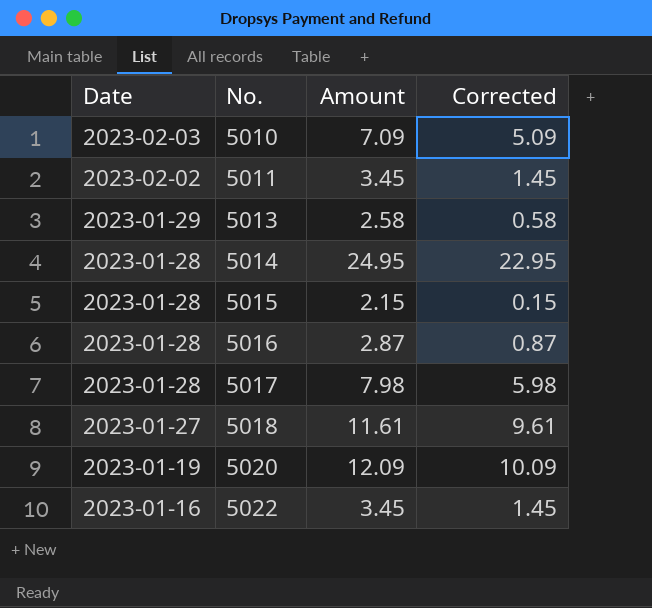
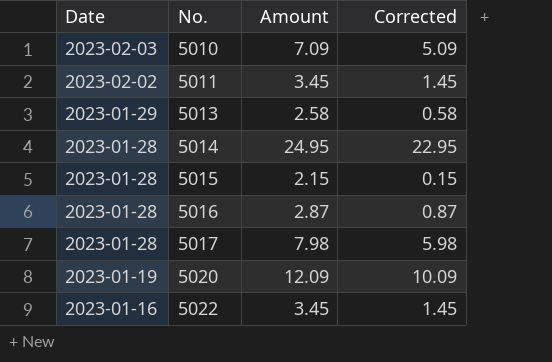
row 5018: 2023-01-27 | 11.61 | 9.61 -> none

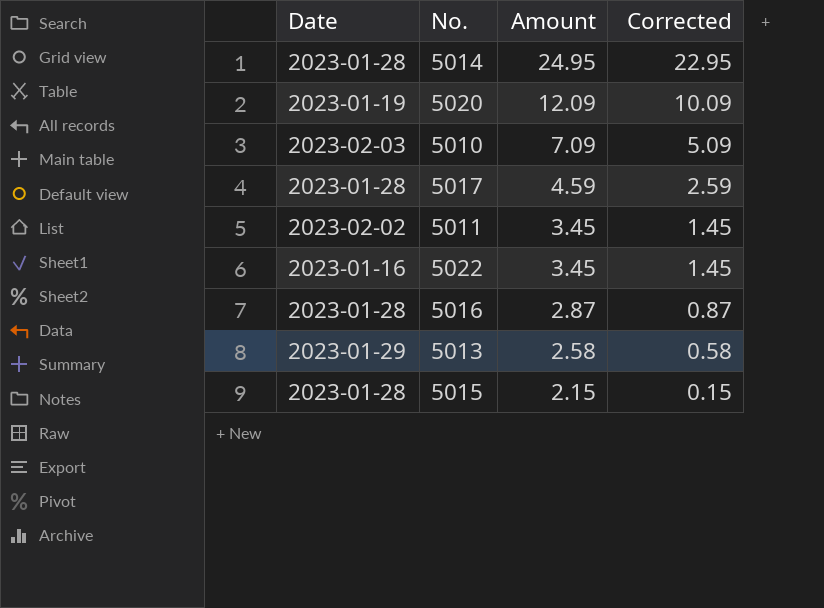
row order: Date descending -> Amount descending
5017 | Amount: 7.98 -> 4.59
5017 | Corrected: 5.98 -> 2.59

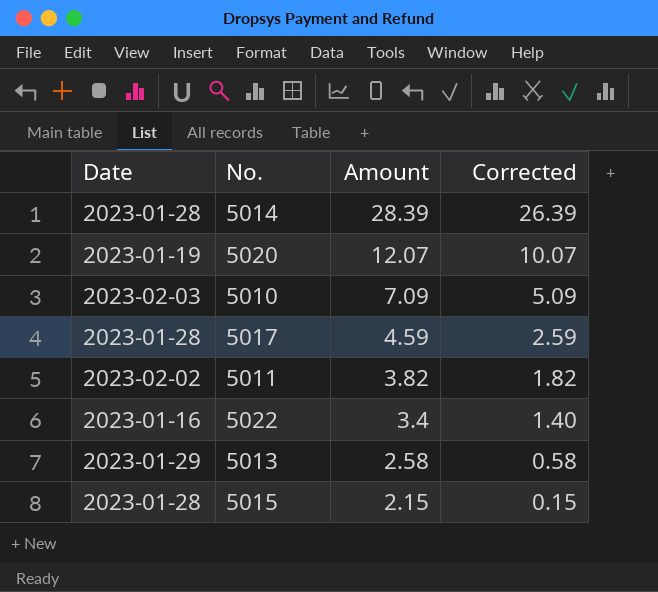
row 5016: 2023-01-28 | 2.87 | 0.87 -> none
5014 | Amount: 24.95 -> 28.39
5014 | Corrected: 22.95 -> 26.39
5020 | Amount: 12.09 -> 12.07
5020 | Corrected: 10.09 -> 10.07
5011 | Amount: 3.45 -> 3.82
5011 | Corrected: 1.45 -> 1.82
5022 | Amount: 3.45 -> 3.4
5022 | Corrected: 1.45 -> 1.40

